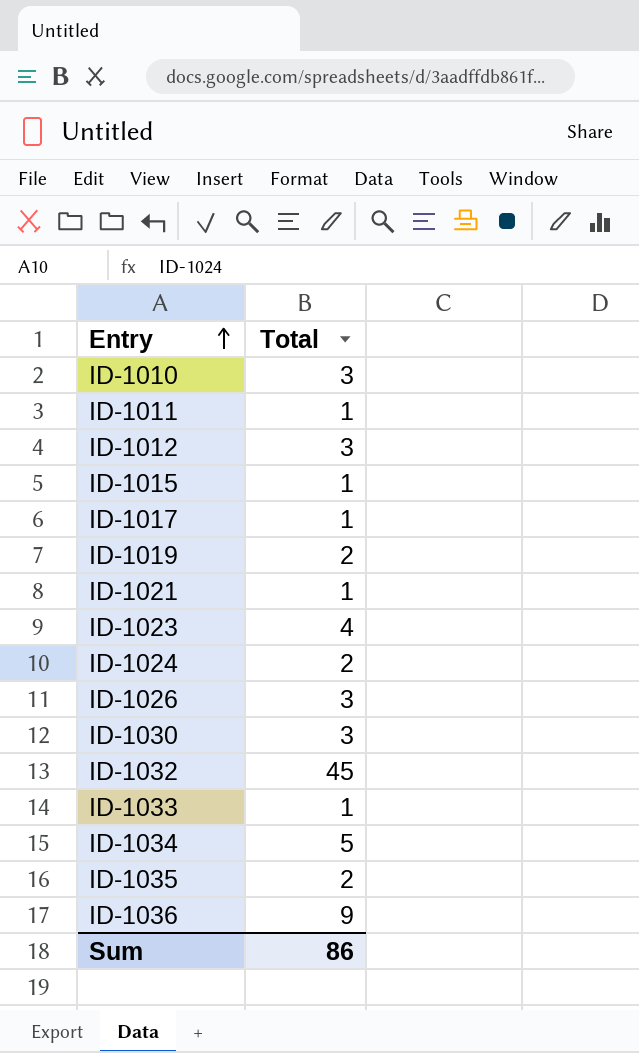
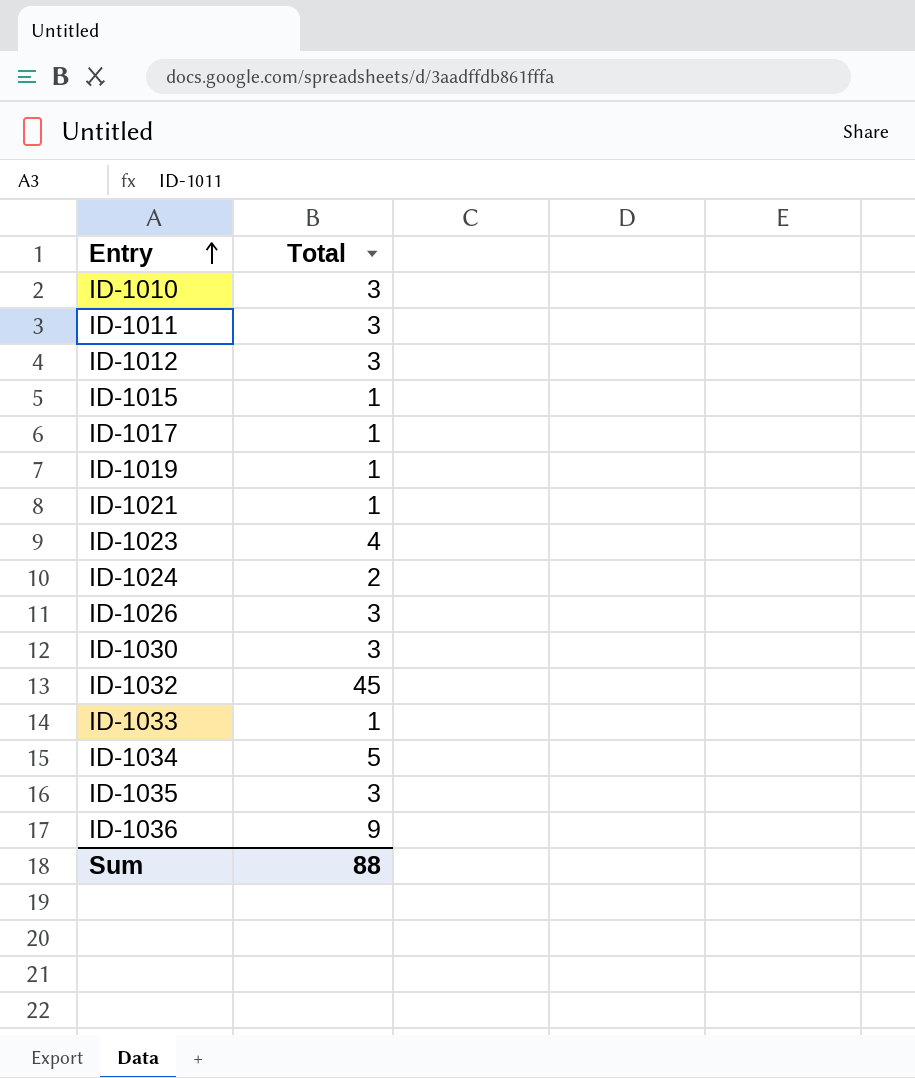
ID-1011 | Total: 1 -> 3
ID-1019 | Total: 2 -> 1
ID-1035 | Total: 2 -> 3
Sum | Total: 86 -> 88

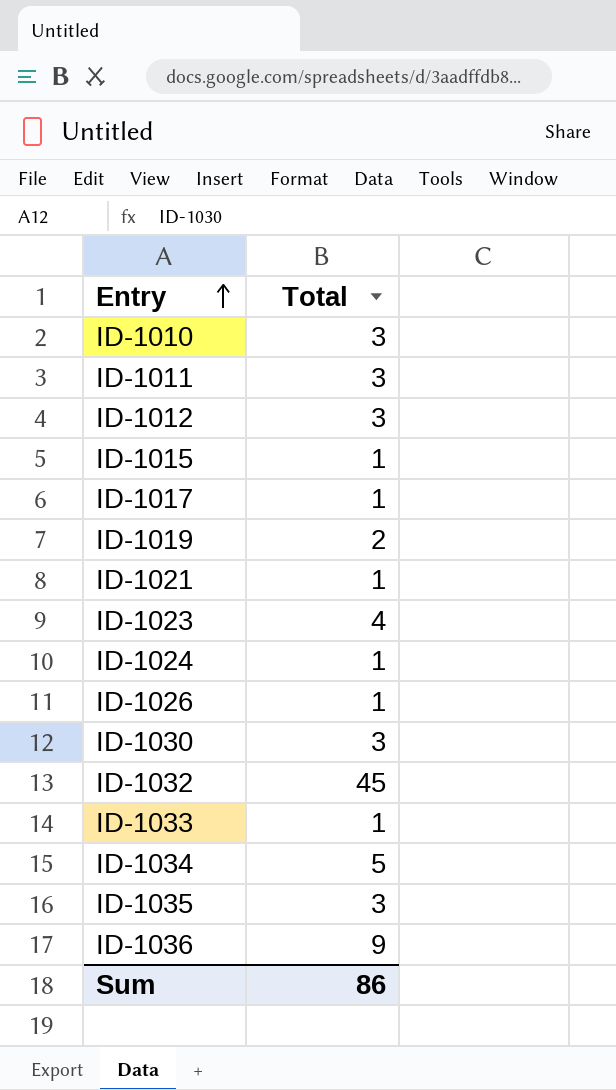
ID-1019 | Total: 1 -> 2
ID-1024 | Total: 2 -> 1
ID-1026 | Total: 3 -> 1
Sum | Total: 88 -> 86

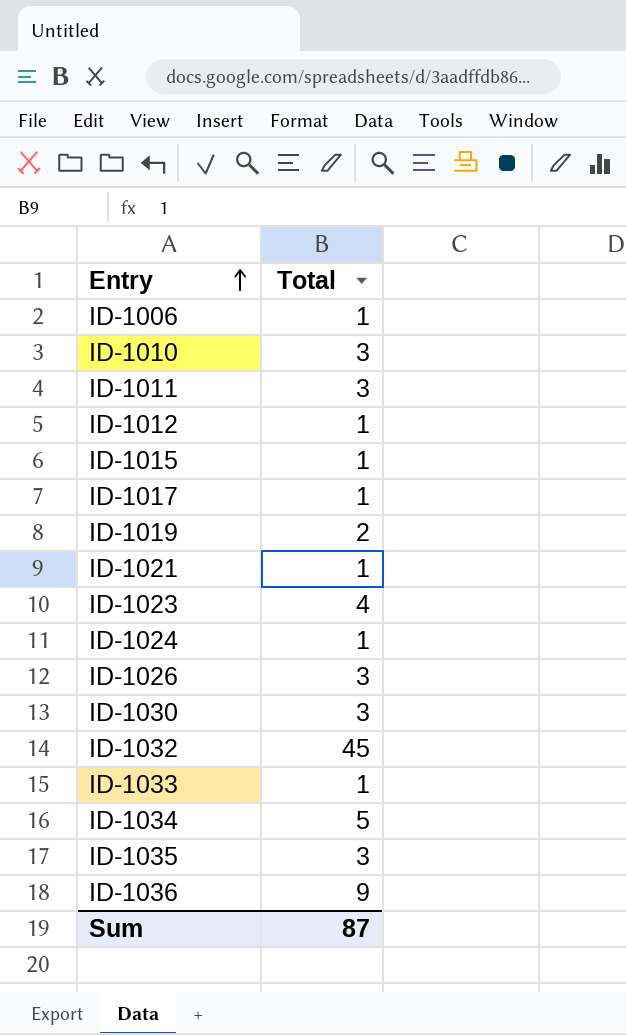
row ID-1006: none -> 1
ID-1012 | Total: 3 -> 1
ID-1026 | Total: 1 -> 3
Sum | Total: 86 -> 87

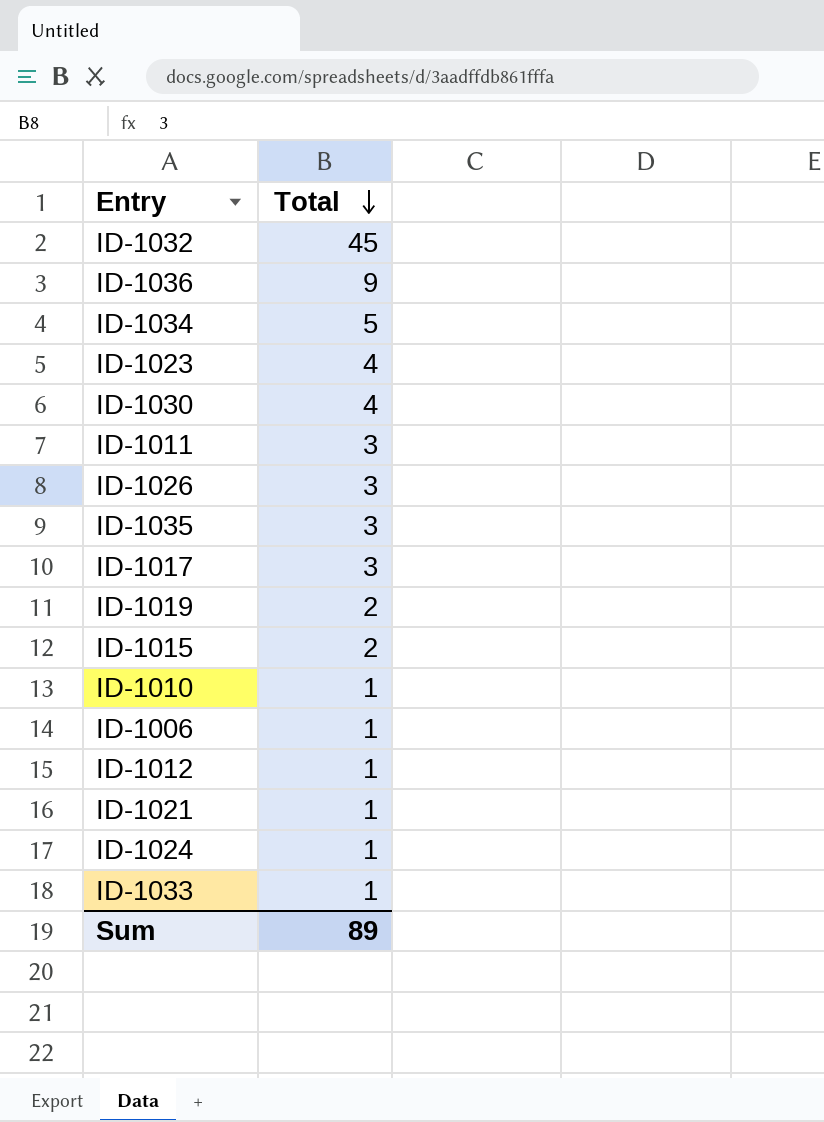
row order: Entry ascending -> Total descending
ID-1030 | Total: 3 -> 4
ID-1017 | Total: 1 -> 3
ID-1015 | Total: 1 -> 2
ID-1010 | Total: 3 -> 1
Sum | Total: 87 -> 89

